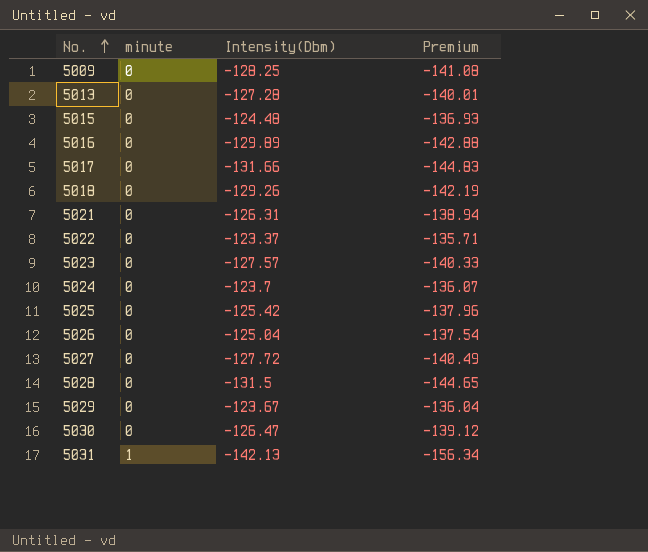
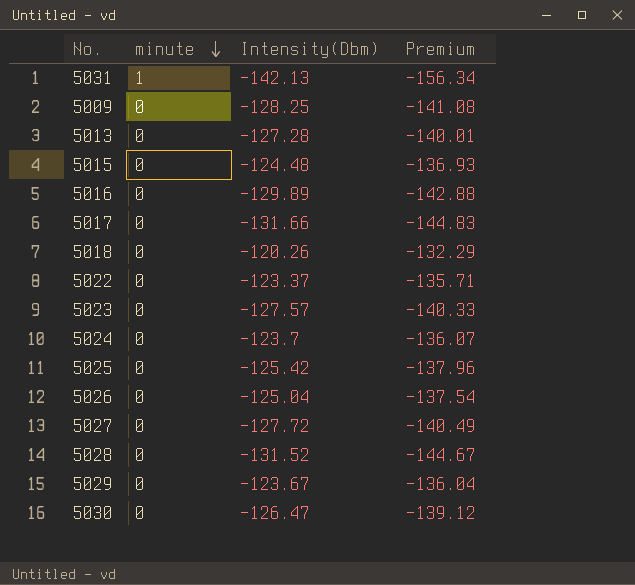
row order: No. ascending -> minute descending
row 5021: 0 | -126.31 | -138.94 -> none
5018 | Intensity(Dbm): -129.26 -> -120.26
5018 | Premium: -142.19 -> -132.29
5028 | Intensity(Dbm): -131.5 -> -131.52
5028 | Premium: -144.65 -> -144.67

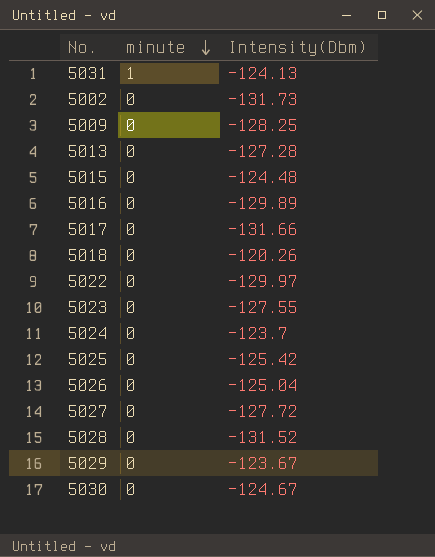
column Premium | formula: [Intensity(Dbm)] * 1.1 -> none
5031 | Intensity(Dbm): -142.13 -> -124.13
row 5002: none -> 0 | -131.73
5022 | Intensity(Dbm): -123.37 -> -129.97
5023 | Intensity(Dbm): -127.57 -> -127.55
5030 | Intensity(Dbm): -126.47 -> -124.67

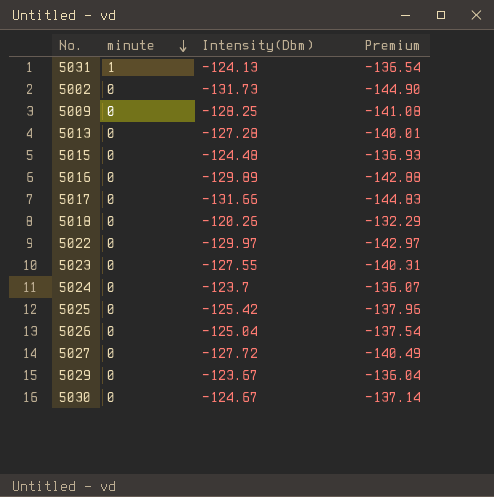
column Premium | formula: none -> [Intensity(Dbm)] * 1.1
row 5028: 0 | -131.52 -> none

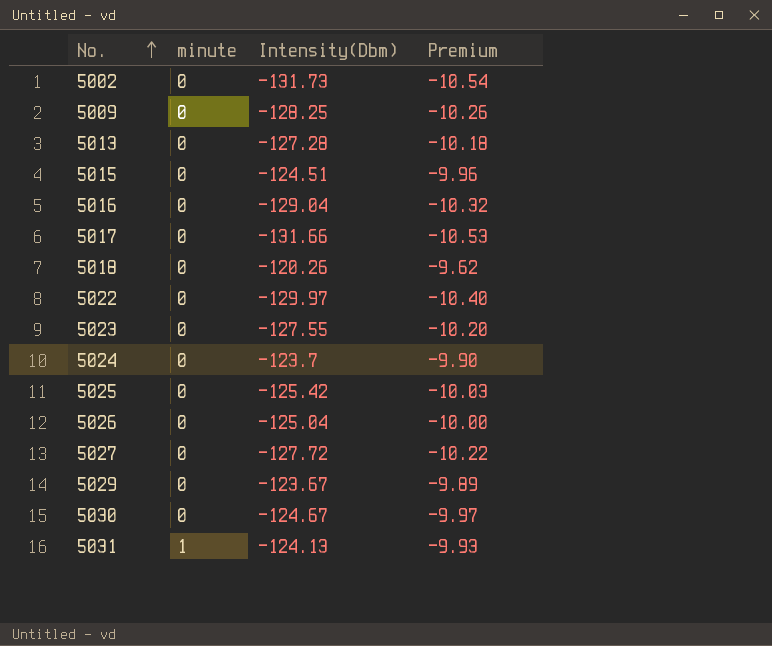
row order: minute descending -> No. ascending
column Premium | formula: [Intensity(Dbm)] * 1.1 -> [Intensity(Dbm)] * 0.08
5015 | Intensity(Dbm): -124.48 -> -124.51
5016 | Intensity(Dbm): -129.89 -> -129.04

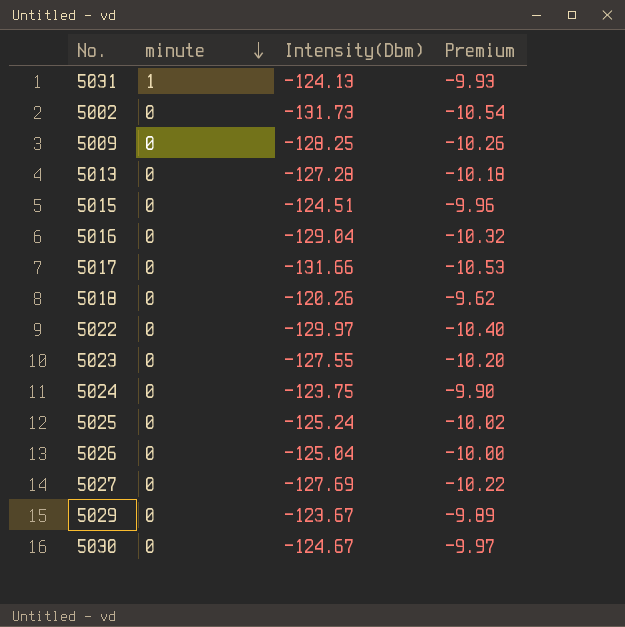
row order: No. ascending -> minute descending
5024 | Intensity(Dbm): -123.7 -> -123.75
5025 | Intensity(Dbm): -125.42 -> -125.24
5025 | Premium: -10.03 -> -10.02
5027 | Intensity(Dbm): -127.72 -> -127.69

